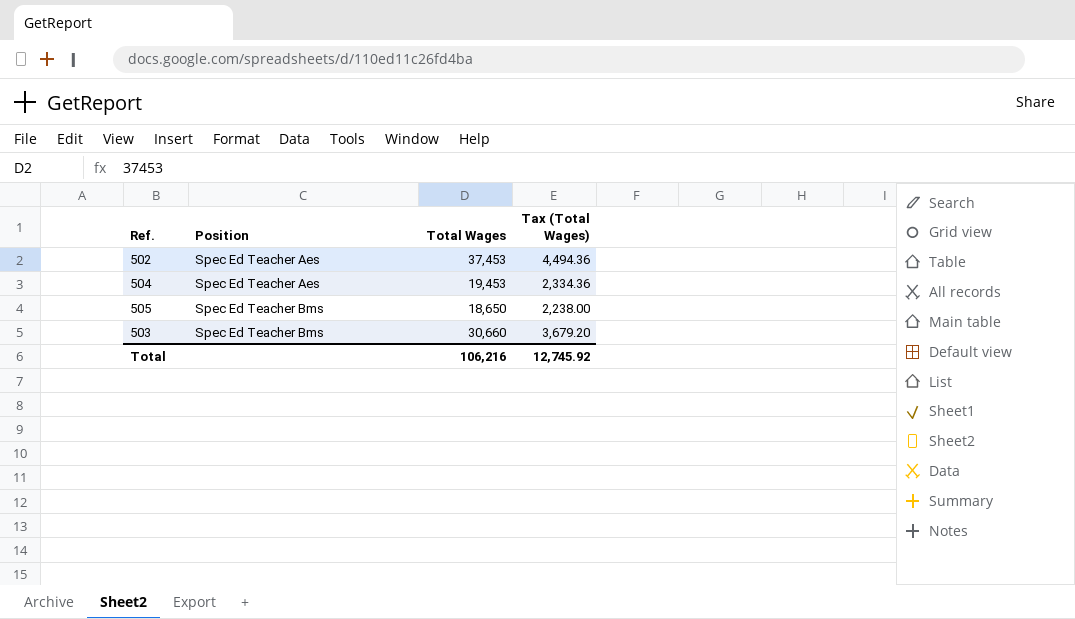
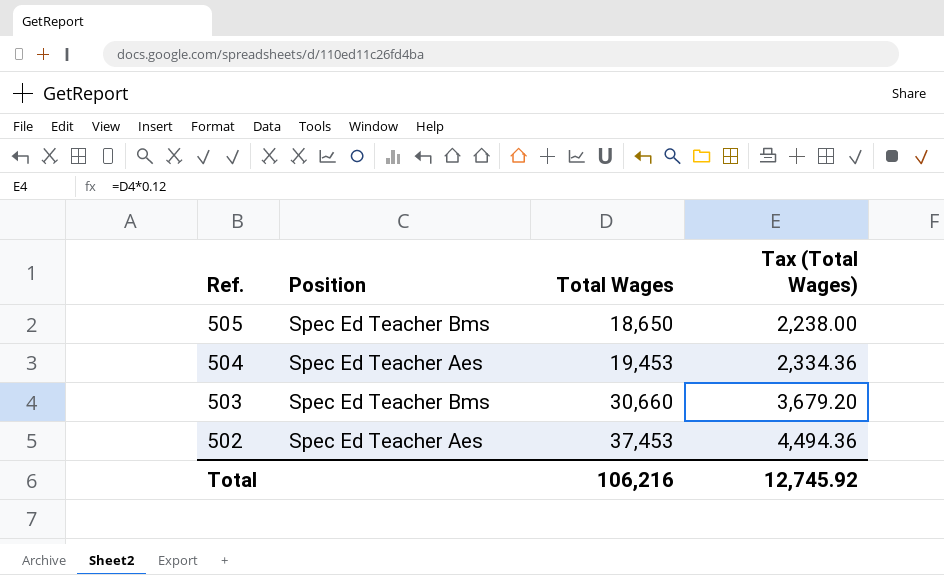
row order: Position ascending -> Ref. descending

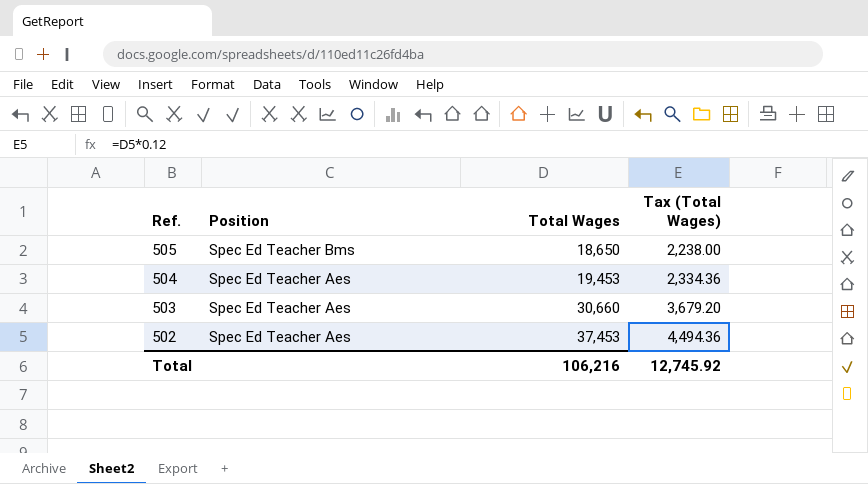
503 | Position: Spec Ed Teacher Bms -> Spec Ed Teacher Aes

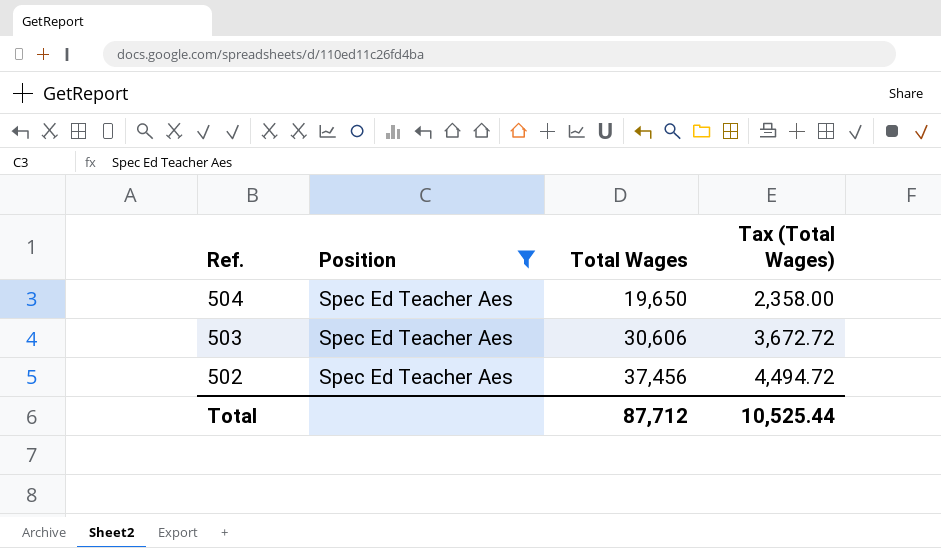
filter: none -> Position = Spec Ed Teacher Aes
504 | Total Wages: 19,453 -> 19,650
504 | Tax (Total Wages): 2,334.36 -> 2,358.00
503 | Total Wages: 30,660 -> 30,606
503 | Tax (Total Wages): 3,679.20 -> 3,672.72
502 | Total Wages: 37,453 -> 37,456
502 | Tax (Total Wages): 4,494.36 -> 4,494.72
Total | Total Wages: 106,216 -> 87,712
Total | Tax (Total Wages): 12,745.92 -> 10,525.44

